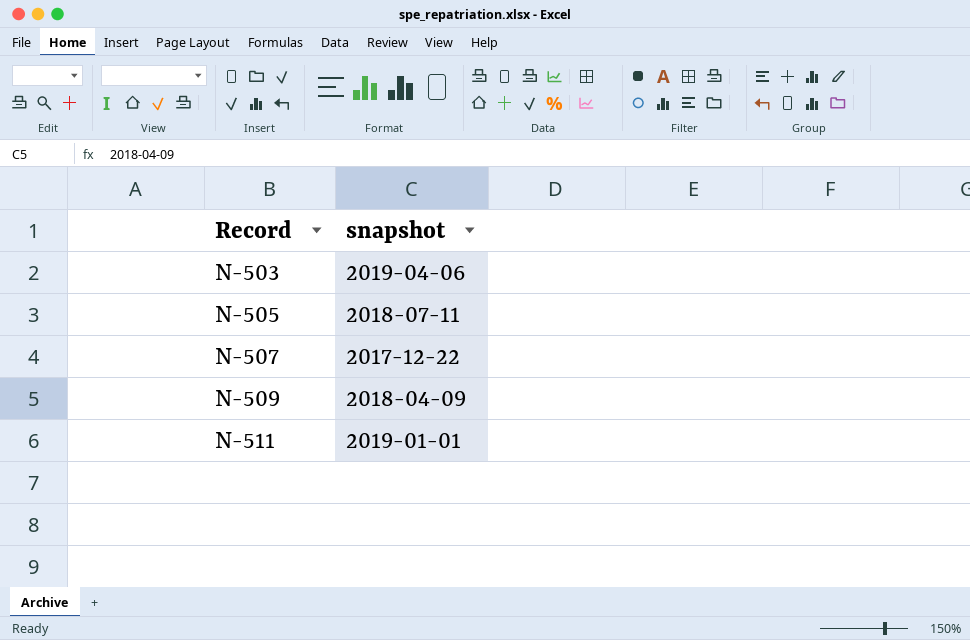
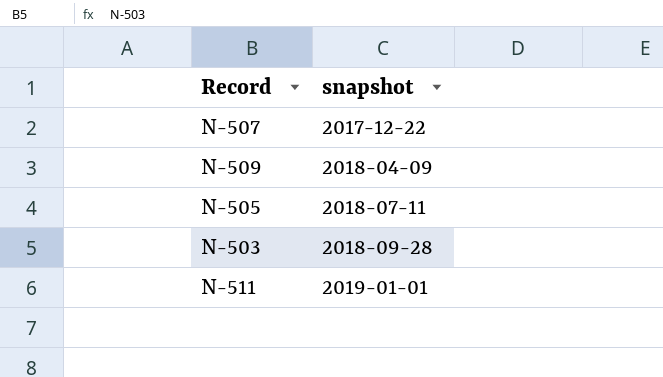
row order: Record ascending -> snapshot ascending
N-503 | snapshot: 2019-04-06 -> 2018-09-28

